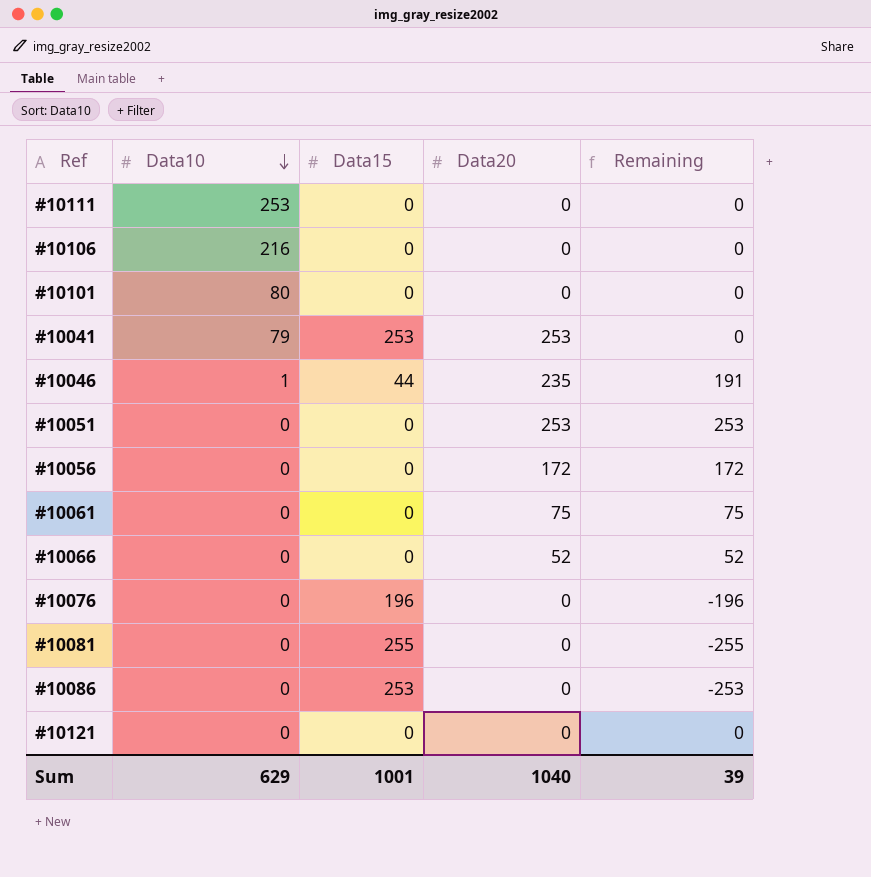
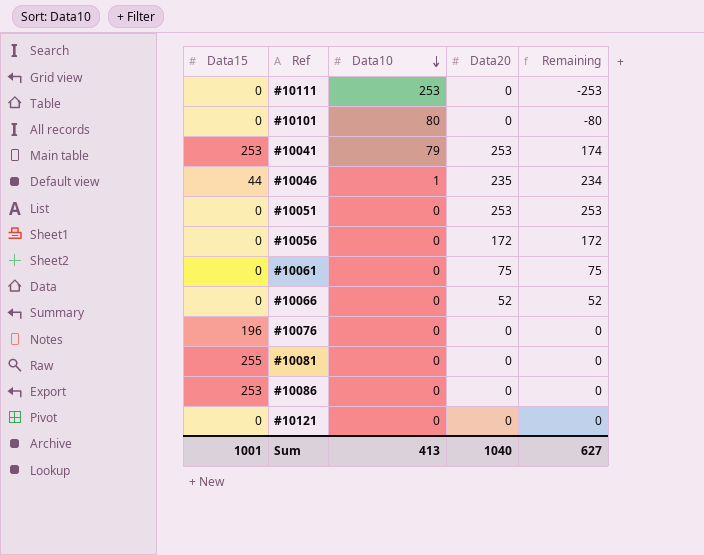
column Data15 | position: 3 -> 1
column Remaining | formula: [Data20] - [Data15] -> [Data20] - [Data10]
row #10106: 216 | 0 | 0 | 0 -> none
Sum | Data10: 629 -> 413
Sum | Remaining: 39 -> 627

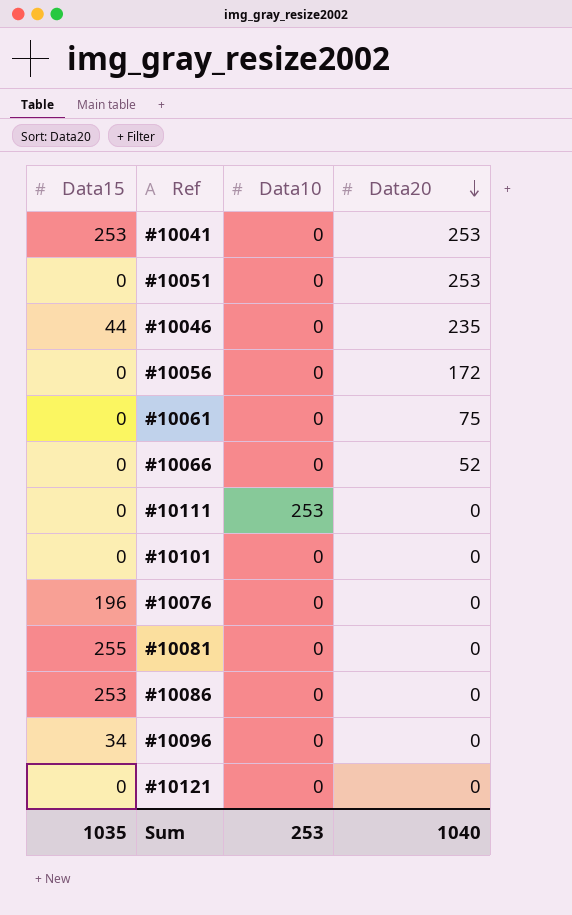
row order: Data10 descending -> Data20 descending
column Remaining | formula: [Data20] - [Data10] -> none
#10041 | Data10: 79 -> 0
#10046 | Data10: 1 -> 0
#10101 | Data10: 80 -> 0
row #10096: none -> 34 | 0 | 0
Sum | Data15: 1001 -> 1035
Sum | Data10: 413 -> 253

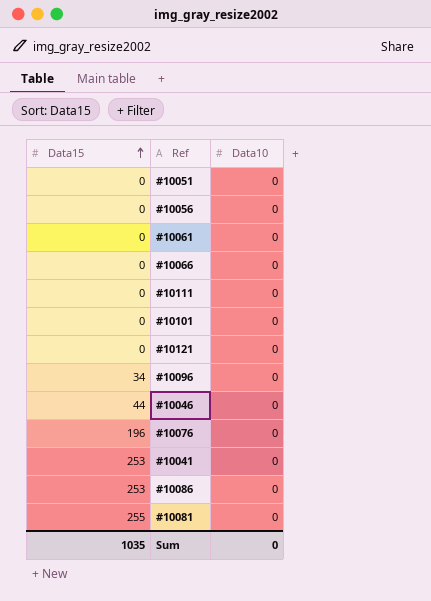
row order: Data20 descending -> Data15 ascending
column Data20 | position: 4 -> none
#10111 | Data10: 253 -> 0
Sum | Data10: 253 -> 0

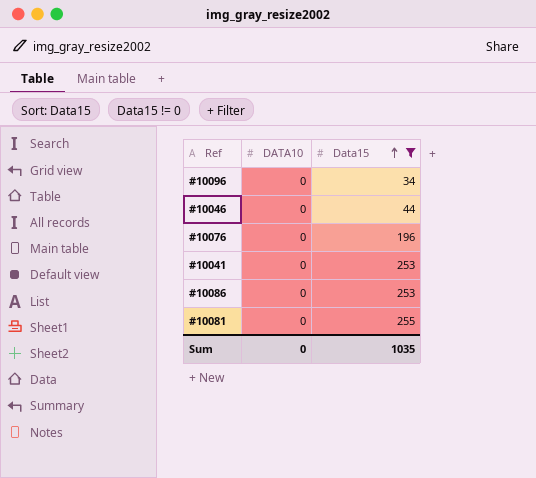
filter: none -> Data15 != 0
column name: Data10 -> DATA10
column Data15 | position: 1 -> 3

